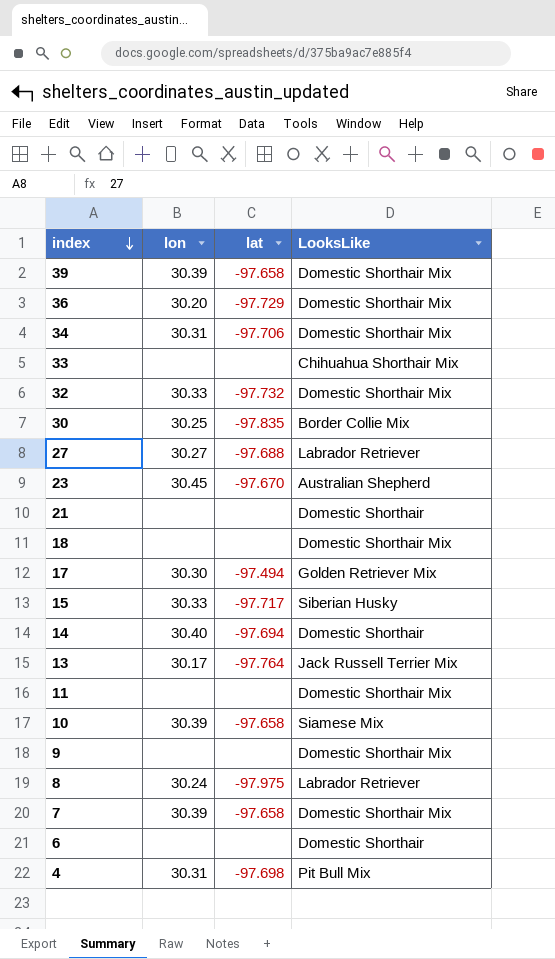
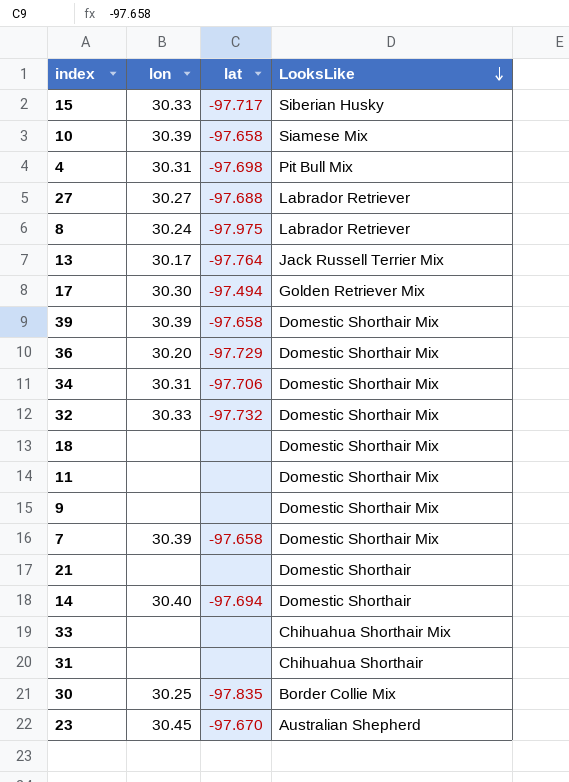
row order: index descending -> LooksLike descending
row 6: none | none | Domestic Shorthair -> none
row 31: none -> none | none | Chihuahua Shorthair

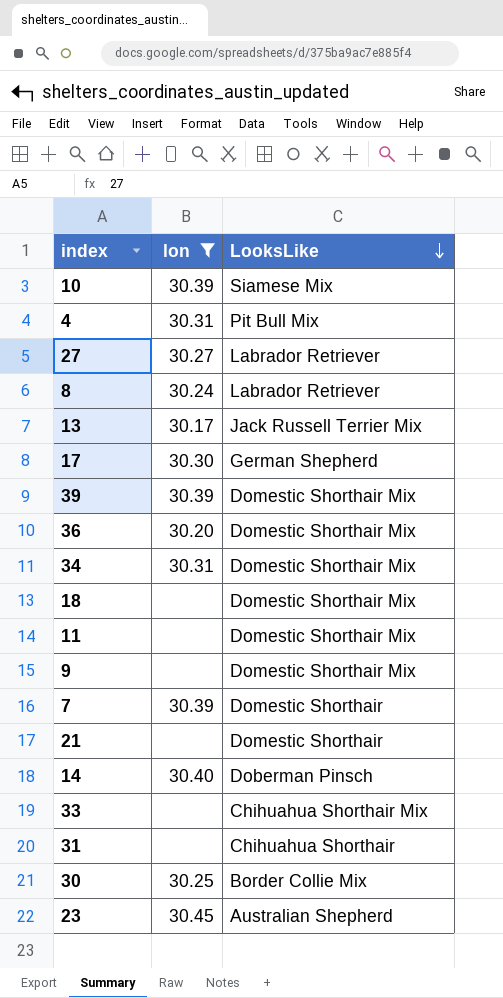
filter: none -> lon != 30.33
column lat | position: 3 -> none
17 | LooksLike: Golden Retriever Mix -> German Shepherd
7 | LooksLike: Domestic Shorthair Mix -> Domestic Shorthair
14 | LooksLike: Domestic Shorthair -> Doberman Pinsch

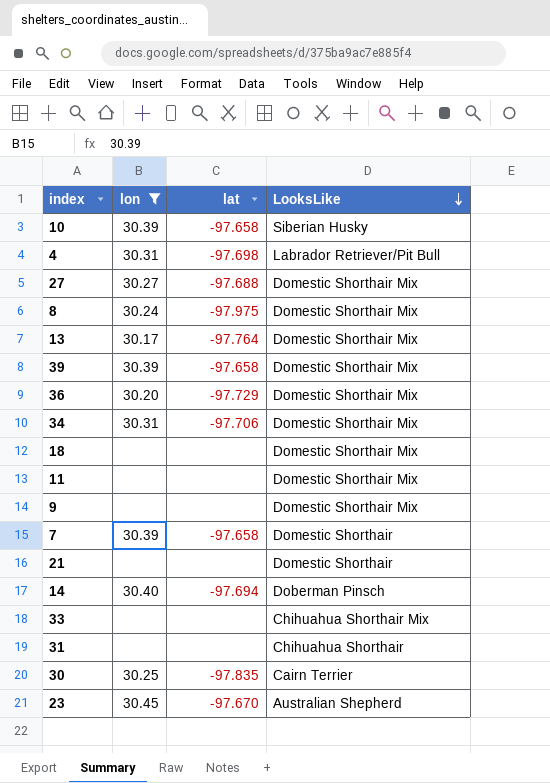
column lat | position: none -> 3
row 17: 30.30 | German Shepherd -> none
10 | LooksLike: Siamese Mix -> Siberian Husky
4 | LooksLike: Pit Bull Mix -> Labrador Retriever/Pit Bull
27 | LooksLike: Labrador Retriever -> Domestic Shorthair Mix
8 | LooksLike: Labrador Retriever -> Domestic Shorthair Mix
13 | LooksLike: Jack Russell Terrier Mix -> Domestic Shorthair Mix
30 | LooksLike: Border Collie Mix -> Cairn Terrier

